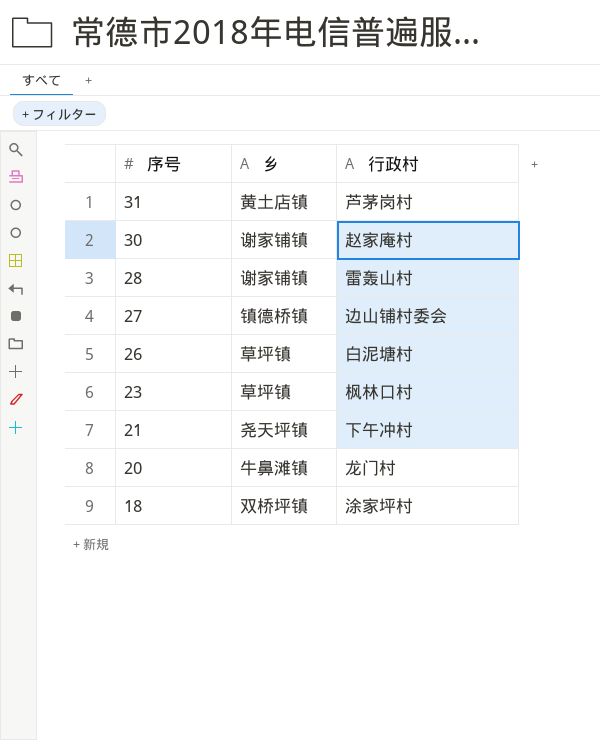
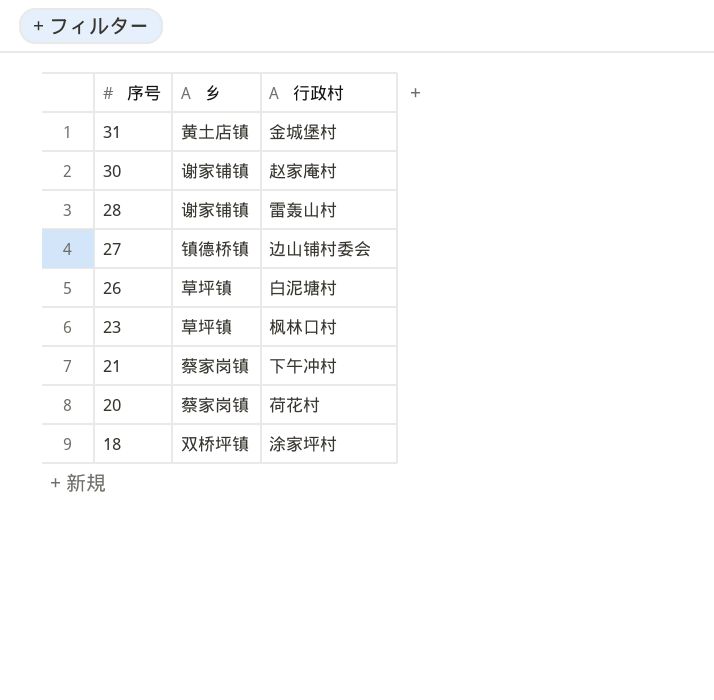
31 | 行政村: 芦茅岗村 -> 金城堡村
21 | 乡: 尧天坪镇 -> 蔡家岗镇
20 | 乡: 牛鼻滩镇 -> 蔡家岗镇
20 | 行政村: 龙门村 -> 荷花村

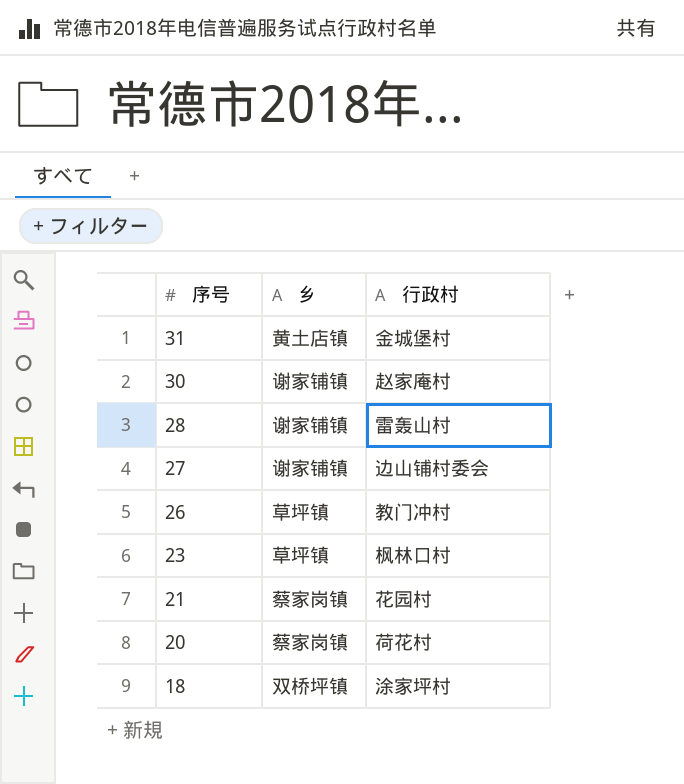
27 | 乡: 镇德桥镇 -> 谢家铺镇
26 | 行政村: 白泥塘村 -> 教门冲村
21 | 行政村: 下午冲村 -> 花园村

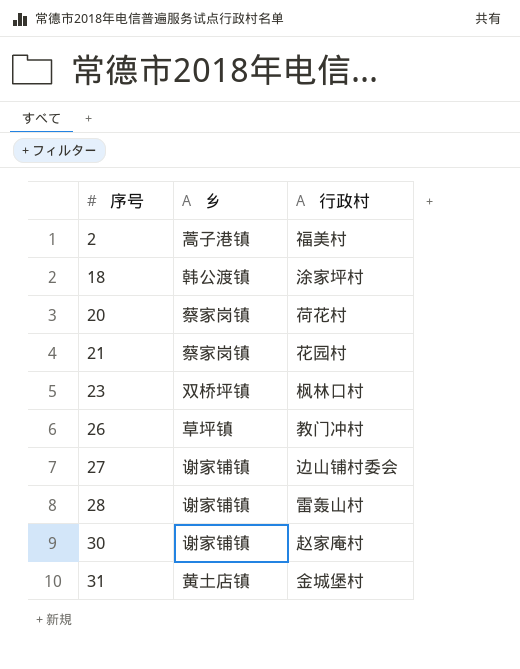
row order: 序号 descending -> 序号 ascending
row 2: none -> 蒿子港镇 | 福美村
18 | 乡: 双桥坪镇 -> 韩公渡镇
23 | 乡: 草坪镇 -> 双桥坪镇

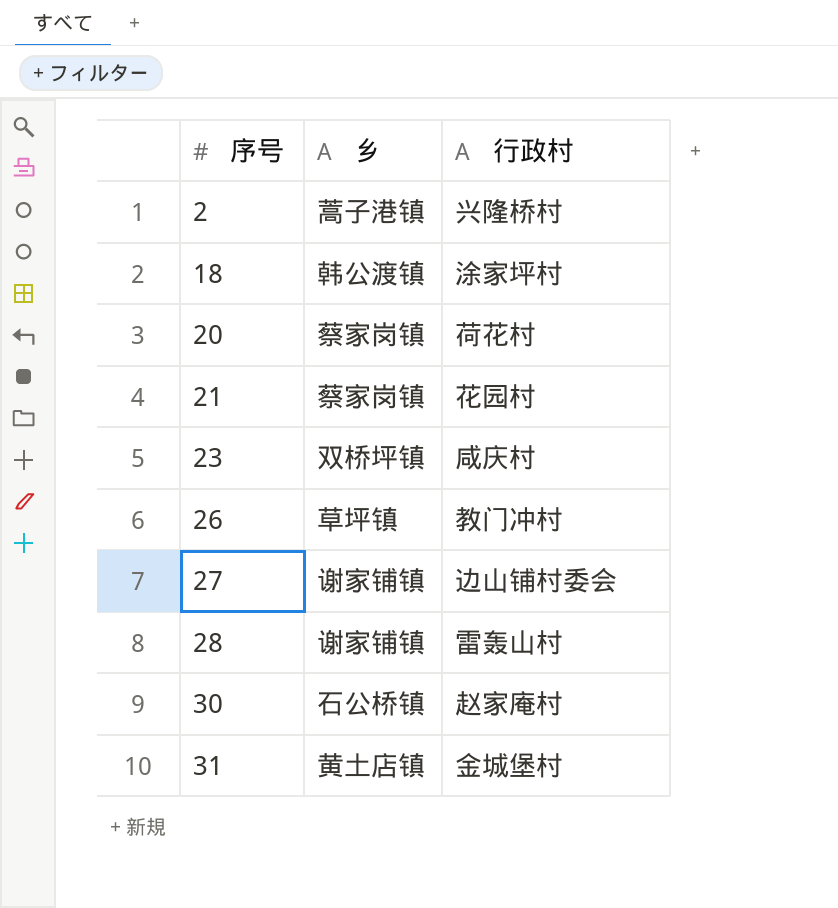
2 | 行政村: 福美村 -> 兴隆桥村
23 | 行政村: 枫林口村 -> 咸庆村
30 | 乡: 谢家铺镇 -> 石公桥镇

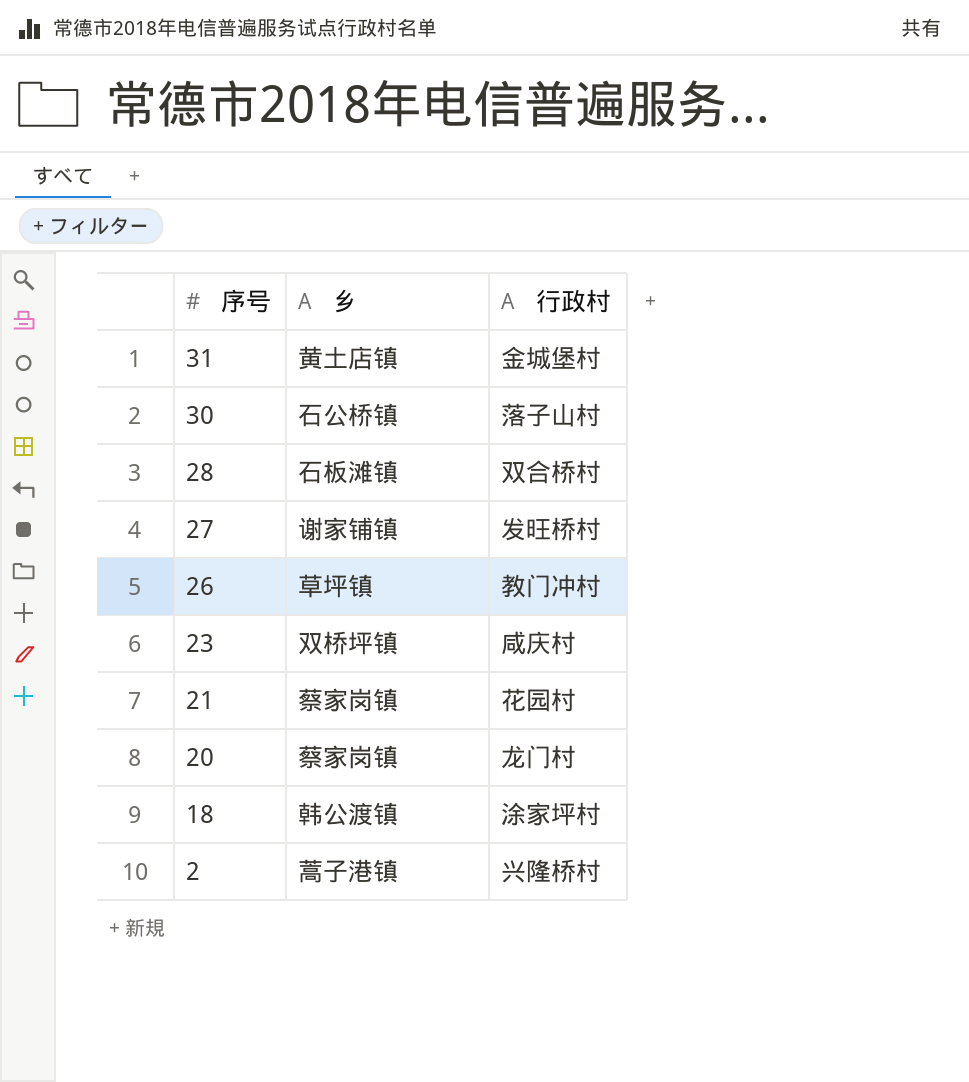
row order: 序号 ascending -> 序号 descending
30 | 行政村: 赵家庵村 -> 落子山村
28 | 乡: 谢家铺镇 -> 石板滩镇
28 | 行政村: 雷轰山村 -> 双合桥村
27 | 行政村: 边山铺村委会 -> 发旺桥村
20 | 行政村: 荷花村 -> 龙门村

